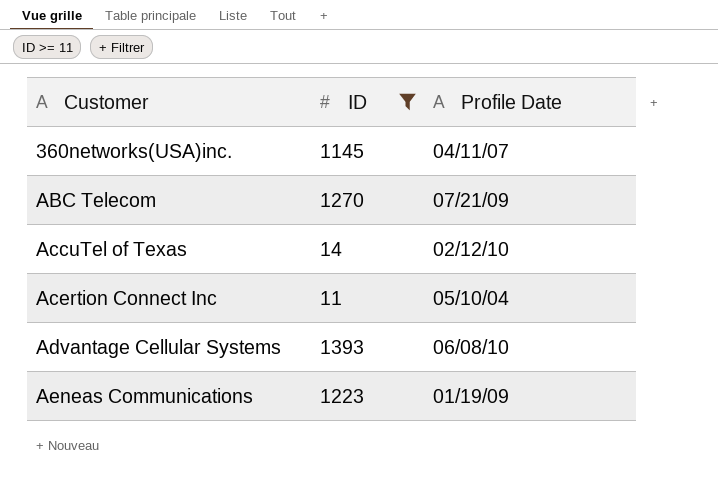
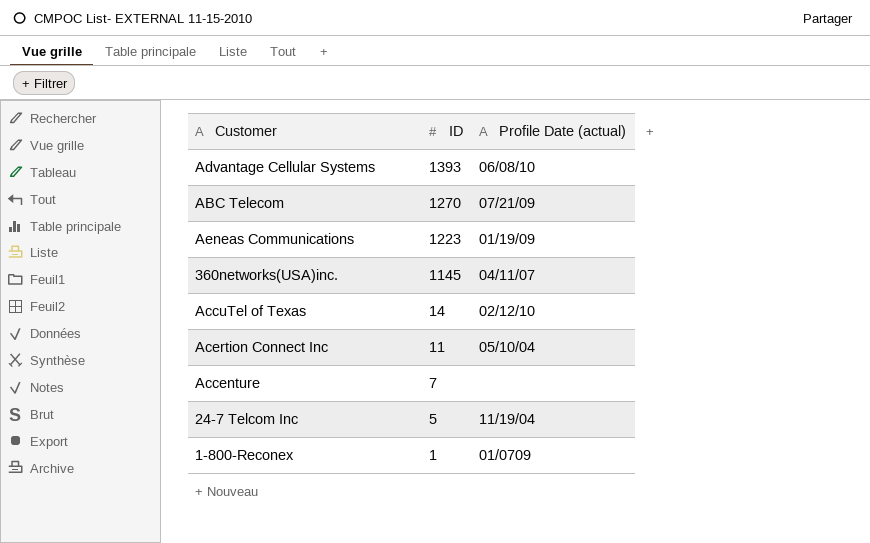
filter: ID >= 11 -> none
row order: Customer ascending -> ID descending
column name: Profile Date -> Profile Date (actual)

